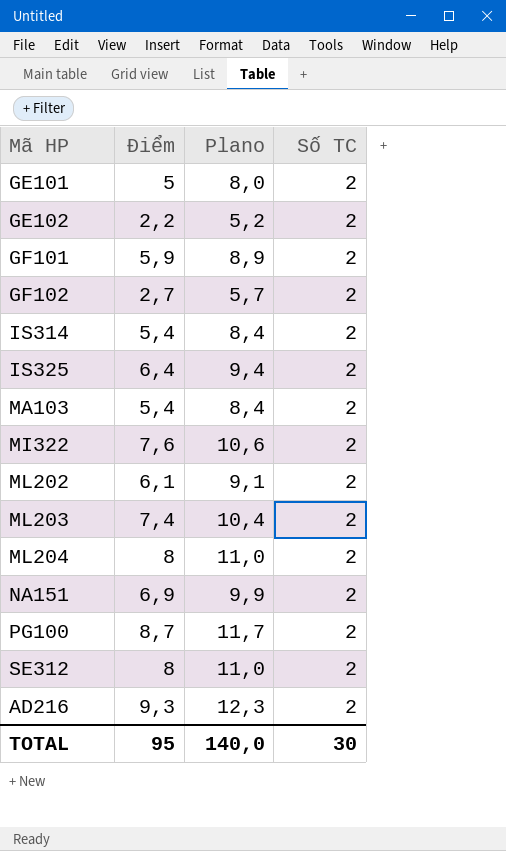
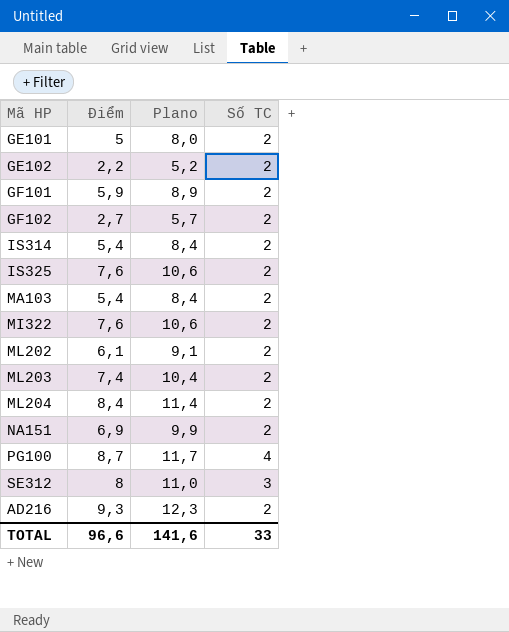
IS325 | Điểm: 6,4 -> 7,6
IS325 | Plano: 9,4 -> 10,6
ML204 | Điểm: 8 -> 8,4
ML204 | Plano: 11,0 -> 11,4
PG100 | Số TC: 2 -> 4
SE312 | Số TC: 2 -> 3
TOTAL | Điểm: 95 -> 96,6
TOTAL | Plano: 140,0 -> 141,6
TOTAL | Số TC: 30 -> 33

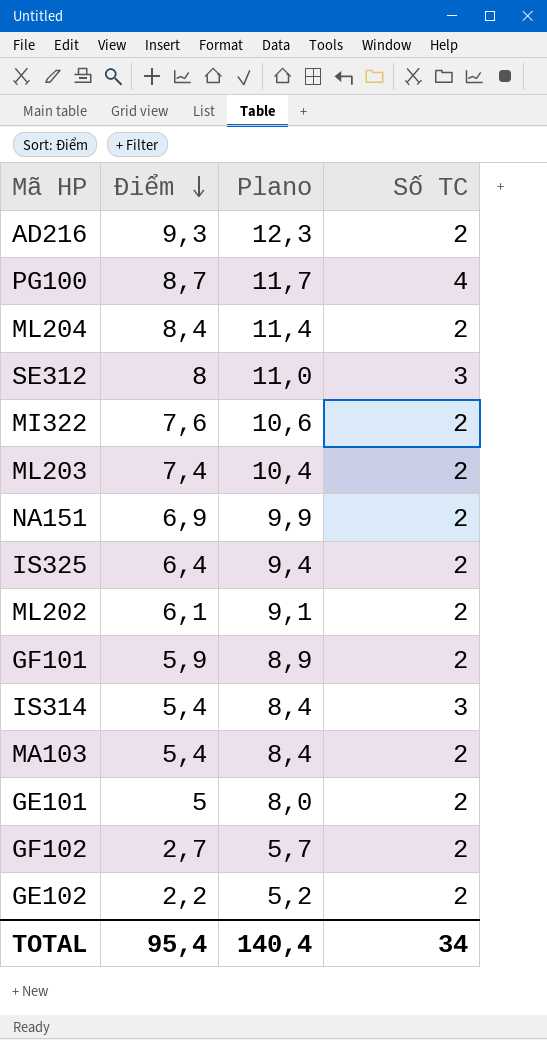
row order: none -> Điểm descending
IS325 | Điểm: 7,6 -> 6,4
IS325 | Plano: 10,6 -> 9,4
IS314 | Số TC: 2 -> 3
TOTAL | Điểm: 96,6 -> 95,4
TOTAL | Plano: 141,6 -> 140,4
TOTAL | Số TC: 33 -> 34

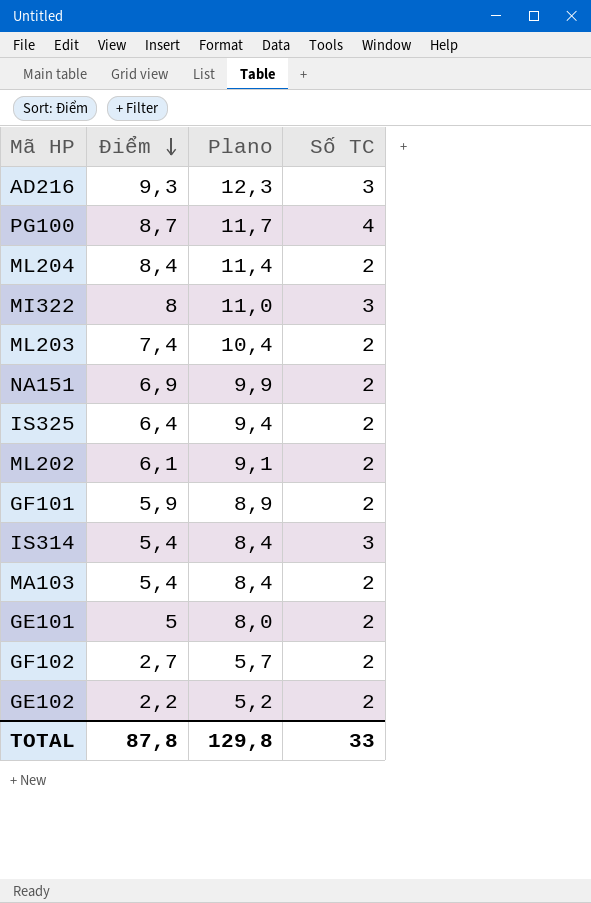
row SE312: 8 | 11,0 | 3 -> none
AD216 | Số TC: 2 -> 3
MI322 | Điểm: 7,6 -> 8
MI322 | Plano: 10,6 -> 11,0
MI322 | Số TC: 2 -> 3
TOTAL | Điểm: 95,4 -> 87,8
TOTAL | Plano: 140,4 -> 129,8
TOTAL | Số TC: 34 -> 33

